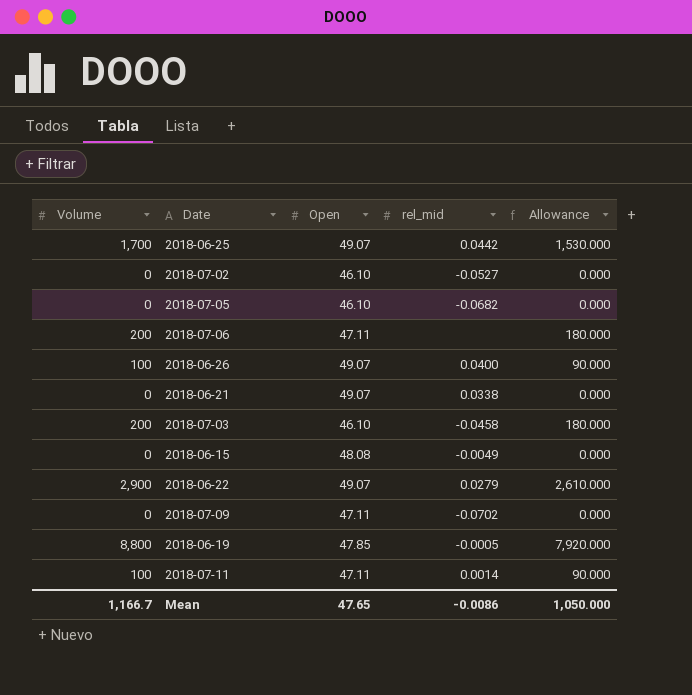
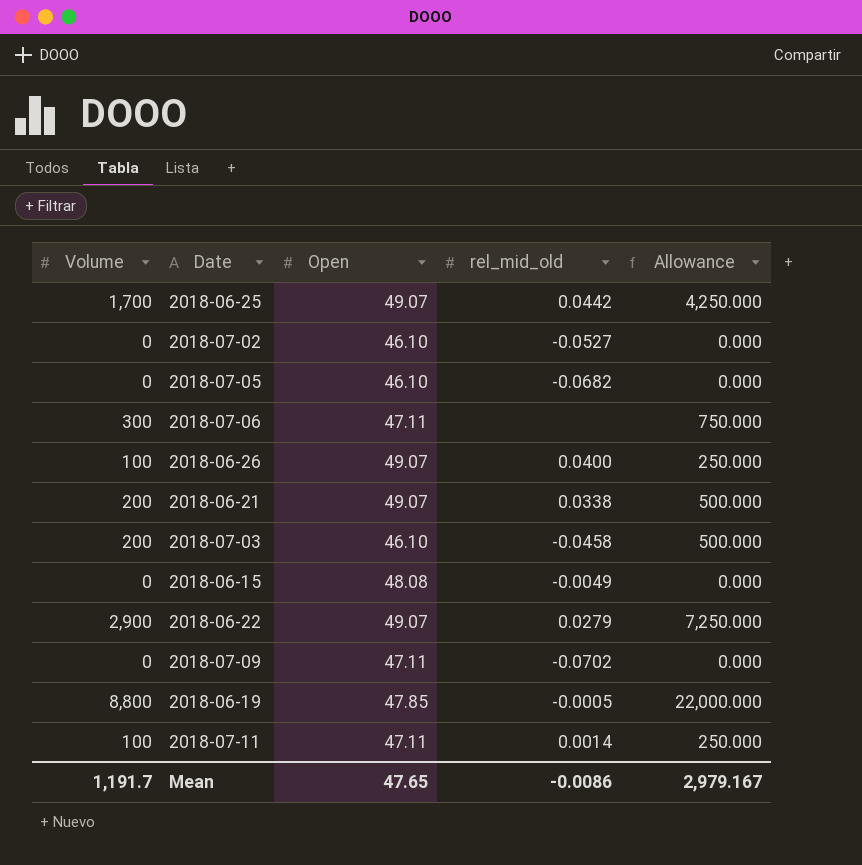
column name: rel_mid -> rel_mid_old
column Allowance | formula: [Volume] * 0.9 -> [Volume] * 2.5
2018-07-06 | Volume: 200 -> 300
2018-06-21 | Volume: 0 -> 200
Mean | Volume: 1,166.7 -> 1,191.7
Mean | Allowance: 1,050.000 -> 2,979.167

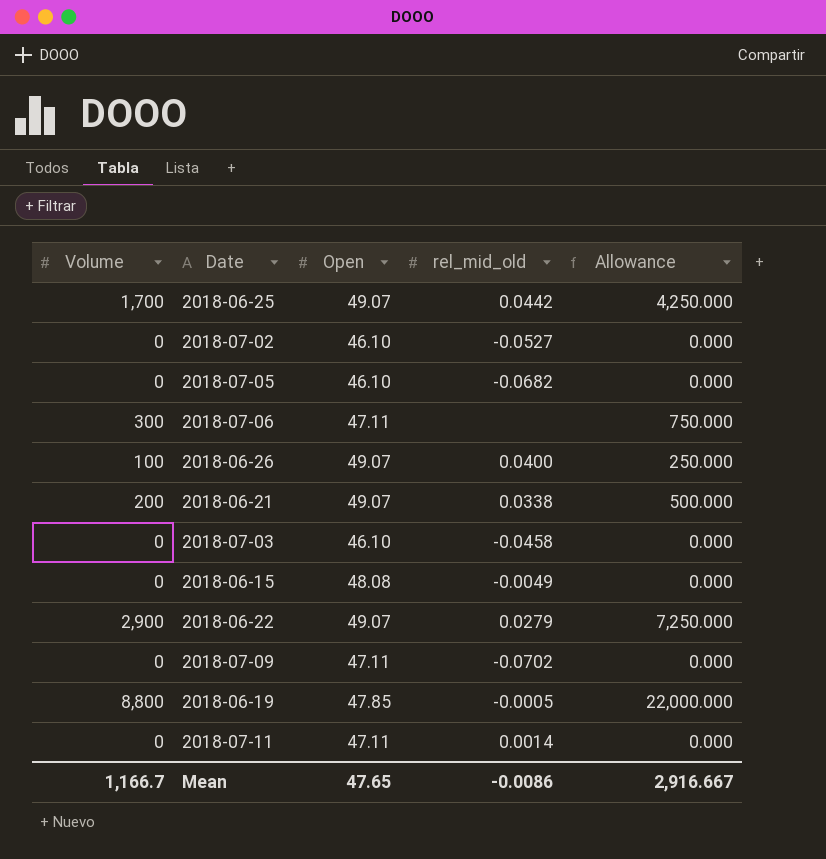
2018-07-03 | Volume: 200 -> 0
2018-07-03 | Allowance: 500.000 -> 0.000
2018-07-11 | Volume: 100 -> 0
2018-07-11 | Allowance: 250.000 -> 0.000
Mean | Volume: 1,191.7 -> 1,166.7
Mean | Allowance: 2,979.167 -> 2,916.667

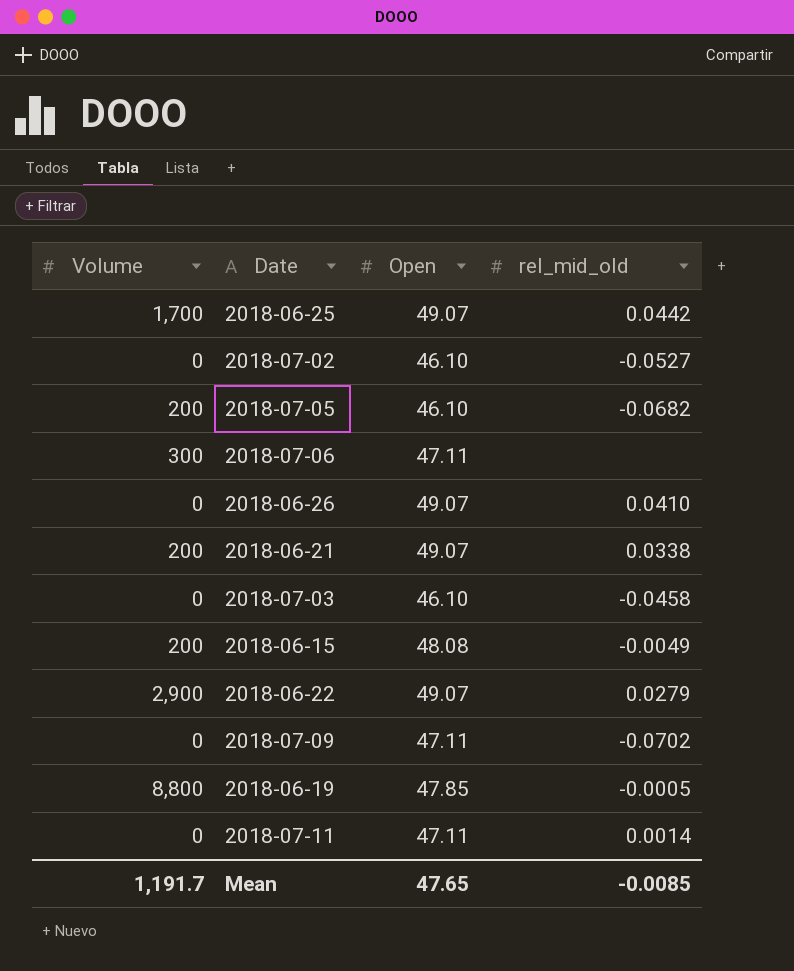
column Allowance | formula: [Volume] * 2.5 -> none
2018-07-05 | Volume: 0 -> 200
2018-06-26 | Volume: 100 -> 0
2018-06-26 | rel_mid_old: 0.0400 -> 0.0410
2018-06-15 | Volume: 0 -> 200
Mean | Volume: 1,166.7 -> 1,191.7
Mean | rel_mid_old: -0.0086 -> -0.0085

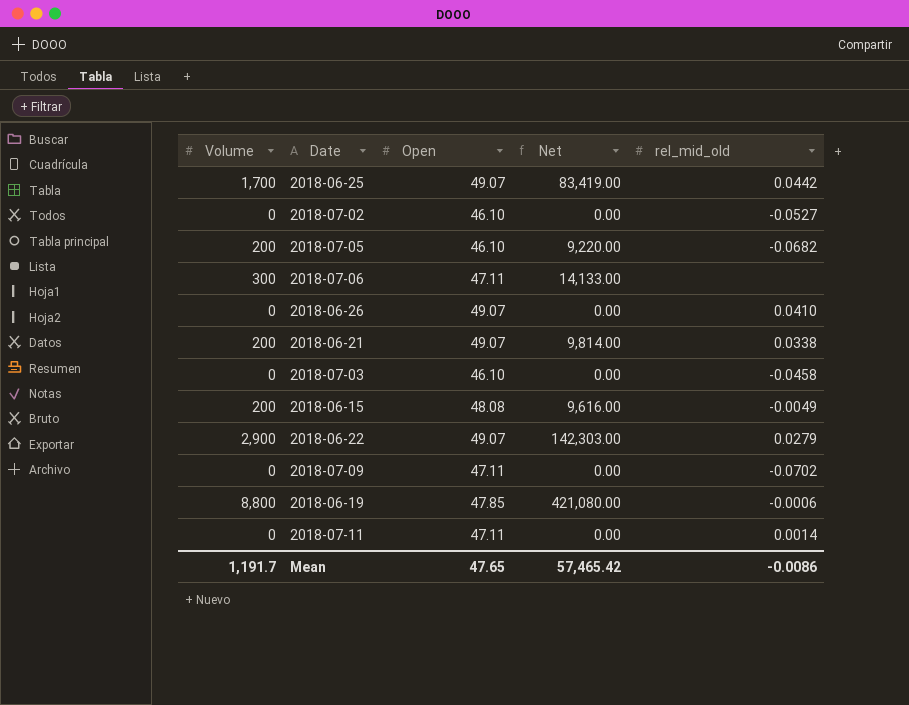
column Net | formula: none -> [Volume] * [Open]
2018-06-19 | rel_mid_old: -0.0005 -> -0.0006
Mean | rel_mid_old: -0.0085 -> -0.0086

